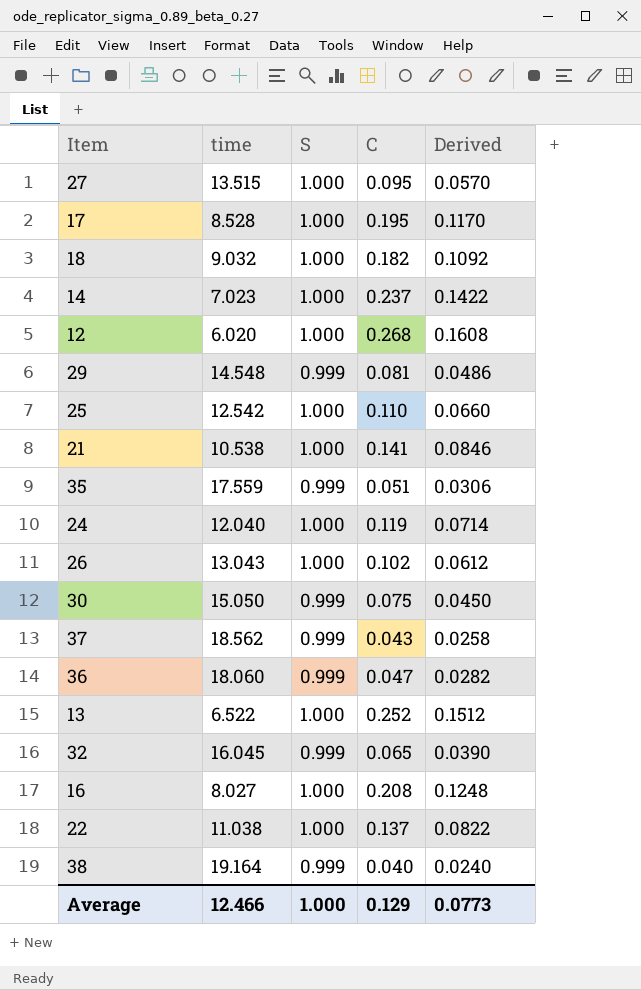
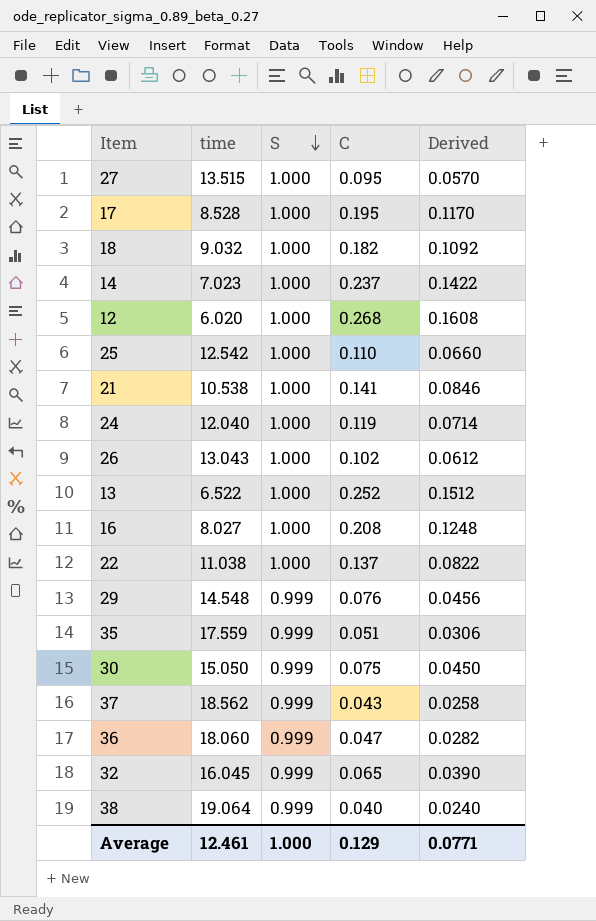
row order: none -> S descending
29 | C: 0.081 -> 0.076
29 | Derived: 0.0486 -> 0.0456
38 | time: 19.164 -> 19.064
Average | time: 12.466 -> 12.461
Average | Derived: 0.0773 -> 0.0771

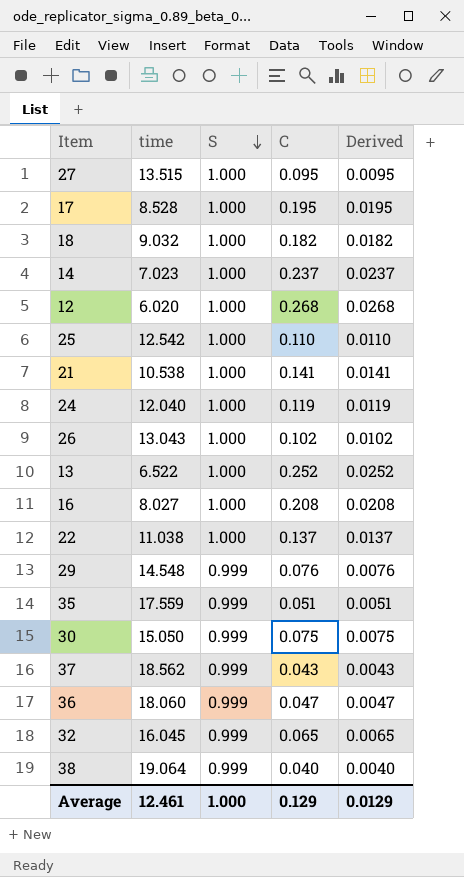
column Derived | formula: [C] * 0.6 -> [C] * 0.1
Average | Derived: 0.0771 -> 0.0129

